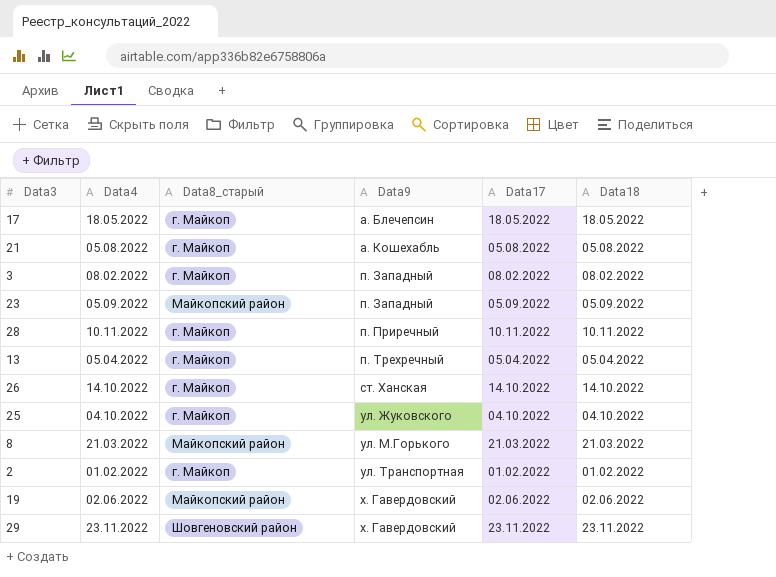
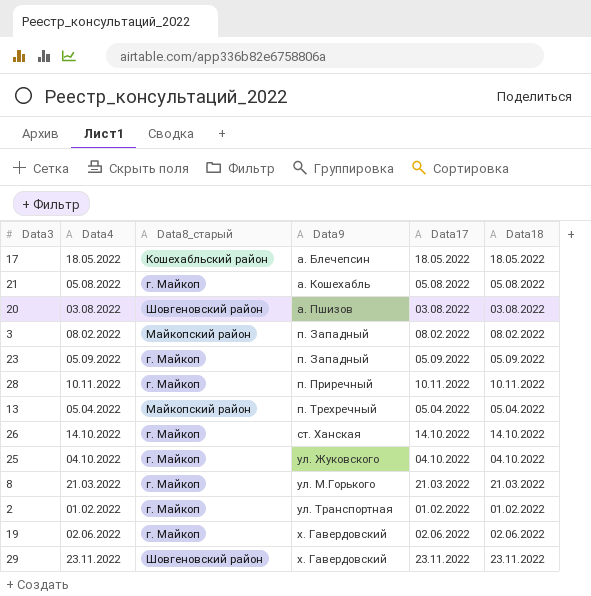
17 | Data8_старый: г. Майкоп -> Кошехабльский район
row 20: none -> 03.08.2022 | Шовгеновский район | а. Пшизов | 03.08.2022 | 03.08.2022
3 | Data8_старый: г. Майкоп -> Майкопский район
23 | Data8_старый: Майкопский район -> г. Майкоп
13 | Data8_старый: г. Майкоп -> Майкопский район
8 | Data8_старый: Майкопский район -> г. Майкоп
19 | Data8_старый: Майкопский район -> г. Майкоп

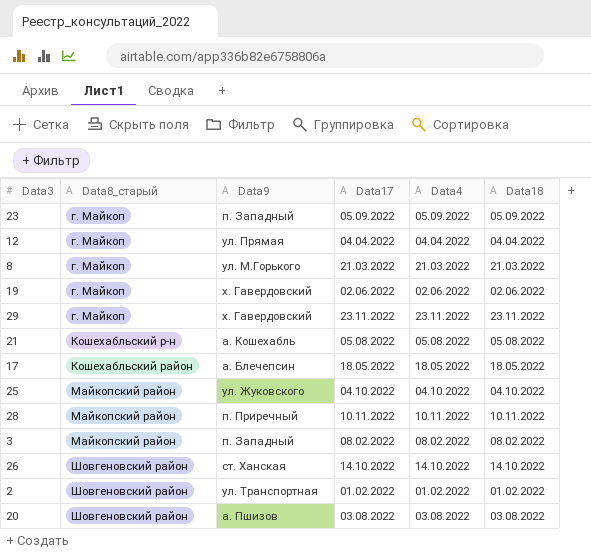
row order: Data9 ascending -> Data8_старый ascending
column Data4 | position: 2 -> 5
row 13: 05.04.2022 | Майкопский район | п. Трехречный | 05.04.2022 | 05.04.2022 -> none
row 12: none -> г. Майкоп | ул. Прямая | 04.04.2022 | 04.04.2022 | 04.04.2022
29 | Data8_старый: Шовгеновский район -> г. Майкоп
21 | Data8_старый: г. Майкоп -> Кошехабльский р-н
25 | Data8_старый: г. Майкоп -> Майкопский район
28 | Data8_старый: г. Майкоп -> Майкопский район
26 | Data8_старый: г. Майкоп -> Шовгеновский район
2 | Data8_старый: г. Майкоп -> Шовгеновский район

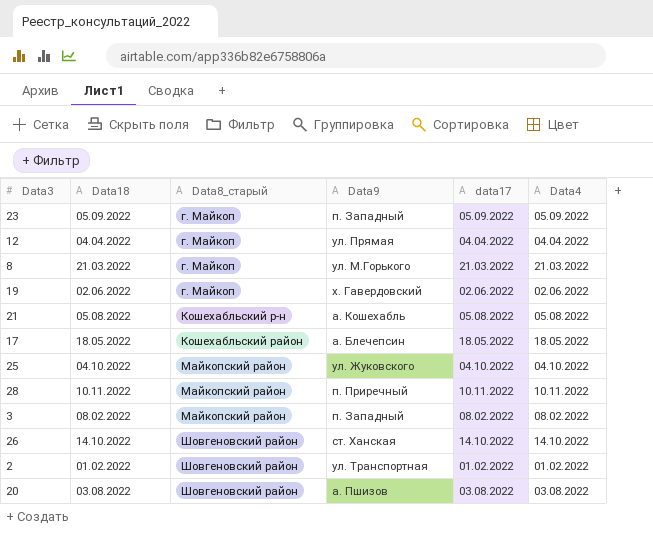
column Data18 | position: 6 -> 2
column name: Data17 -> data17
row 29: г. Майкоп | х. Гавердовский | 23.11.2022 | 23.11.2022 | 23.11.2022 -> none

